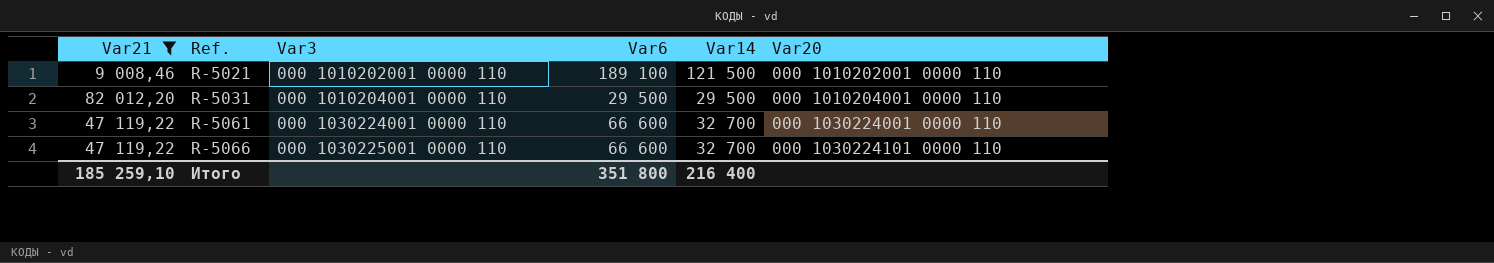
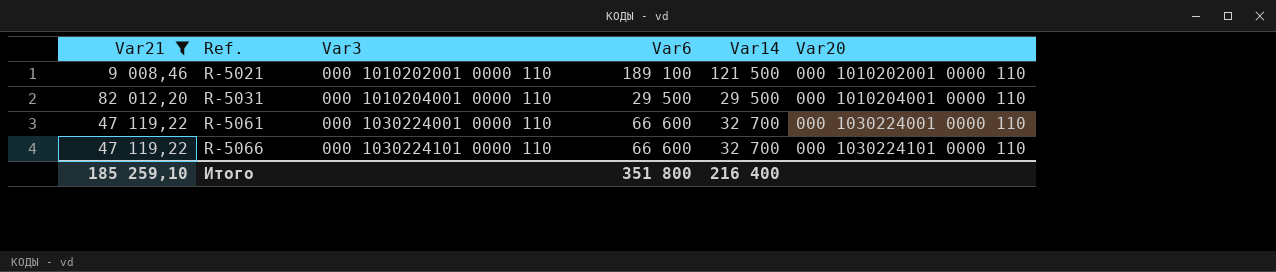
R-5066 | Var3: 000 1030225001 0000 110 -> 000 1030224101 0000 110

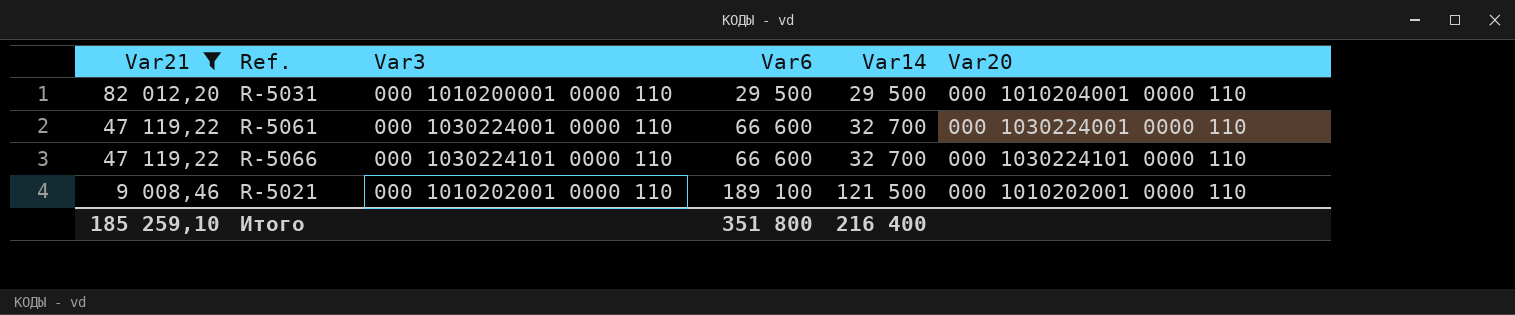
row order: Ref. ascending -> Var21 descending
R-5031 | Var3: 000 1010204001 0000 110 -> 000 1010200001 0000 110

